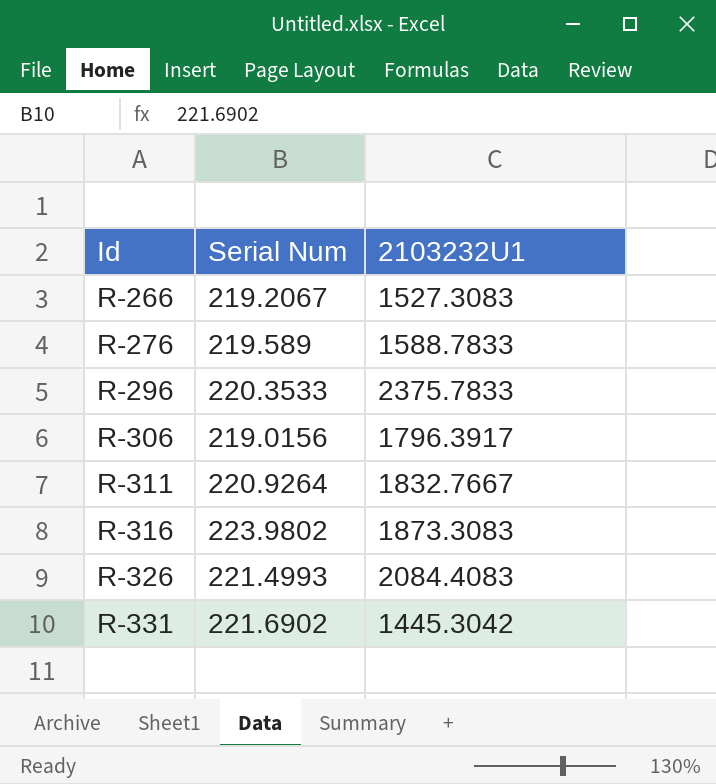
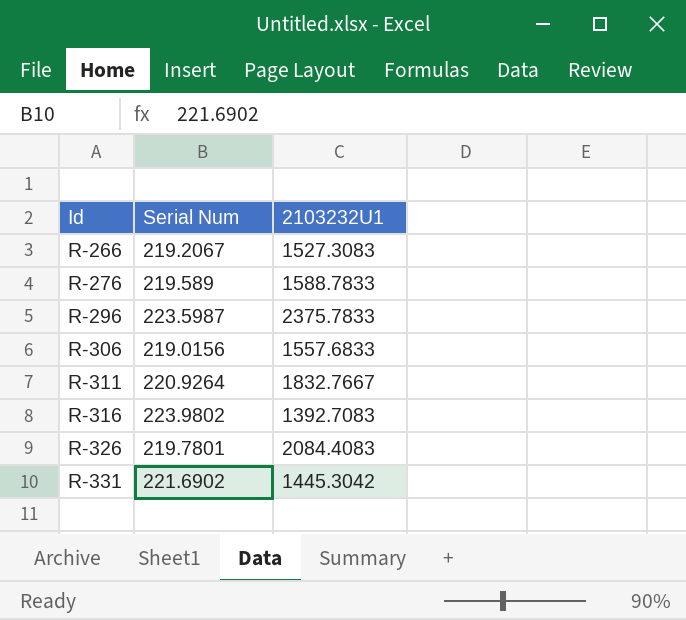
R-296 | Serial Num: 220.3533 -> 223.5987
R-306 | 2103232U1: 1796.3917 -> 1557.6833
R-316 | 2103232U1: 1873.3083 -> 1392.7083
R-326 | Serial Num: 221.4993 -> 219.7801

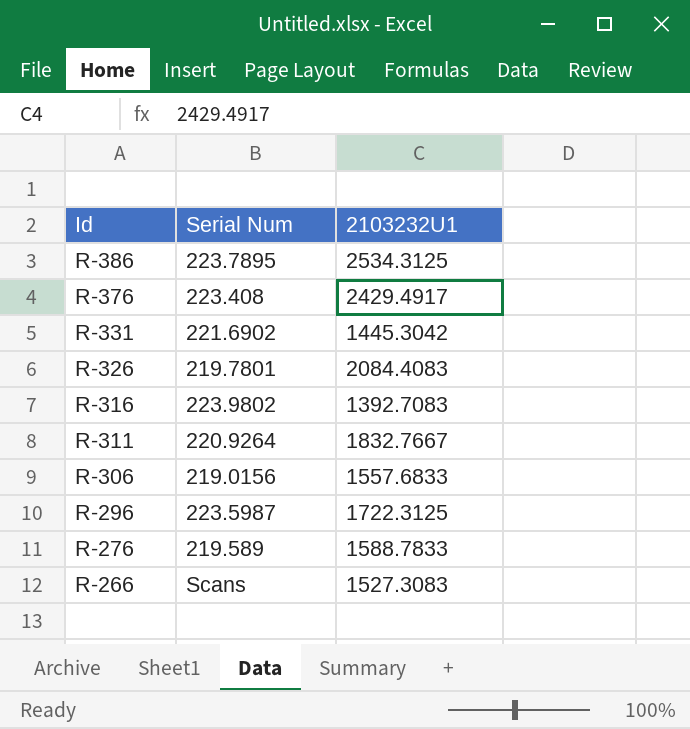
row order: Id ascending -> Id descending
row R-386: none -> 223.7895 | 2534.3125
row R-376: none -> 223.408 | 2429.4917
R-296 | 2103232U1: 2375.7833 -> 1722.3125
R-266 | Serial Num: 219.2067 -> Scans

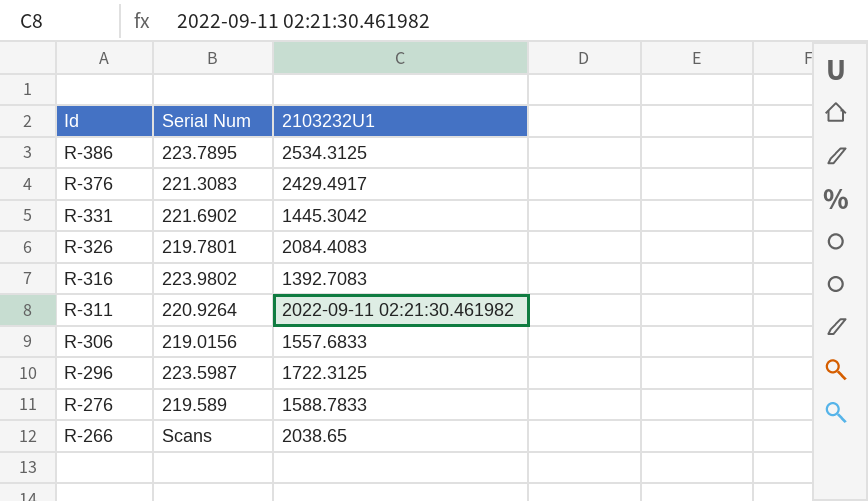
R-376 | Serial Num: 223.408 -> 221.3083
R-311 | 2103232U1: 1832.7667 -> 2022-09-11 02:21:30.461982
R-266 | 2103232U1: 1527.3083 -> 2038.65

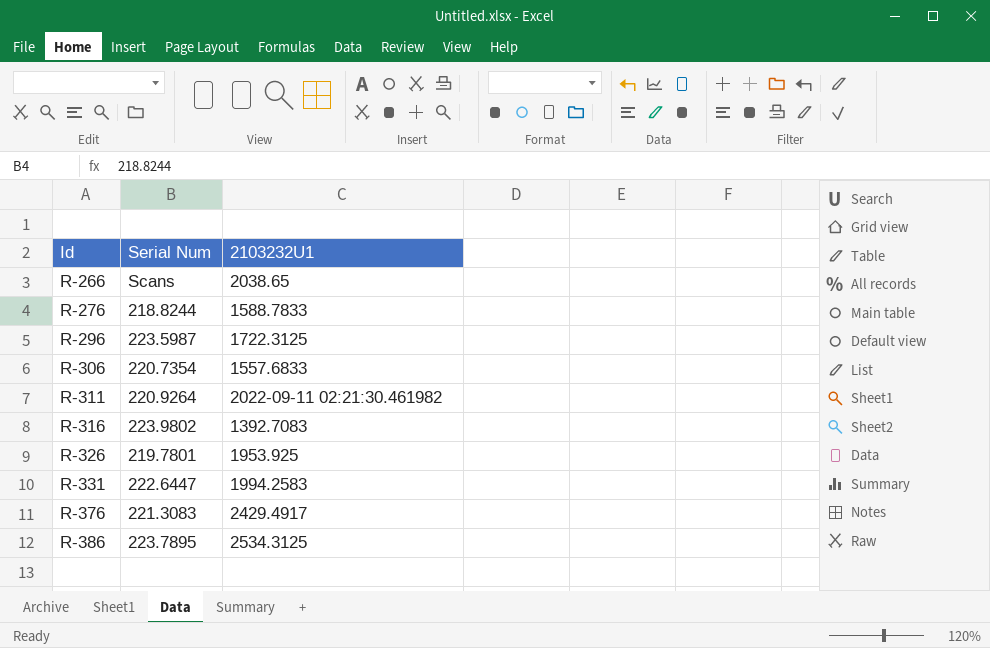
row order: Id descending -> Id ascending
R-276 | Serial Num: 219.589 -> 218.8244
R-306 | Serial Num: 219.0156 -> 220.7354
R-326 | 2103232U1: 2084.4083 -> 1953.925
R-331 | Serial Num: 221.6902 -> 222.6447
R-331 | 2103232U1: 1445.3042 -> 1994.2583

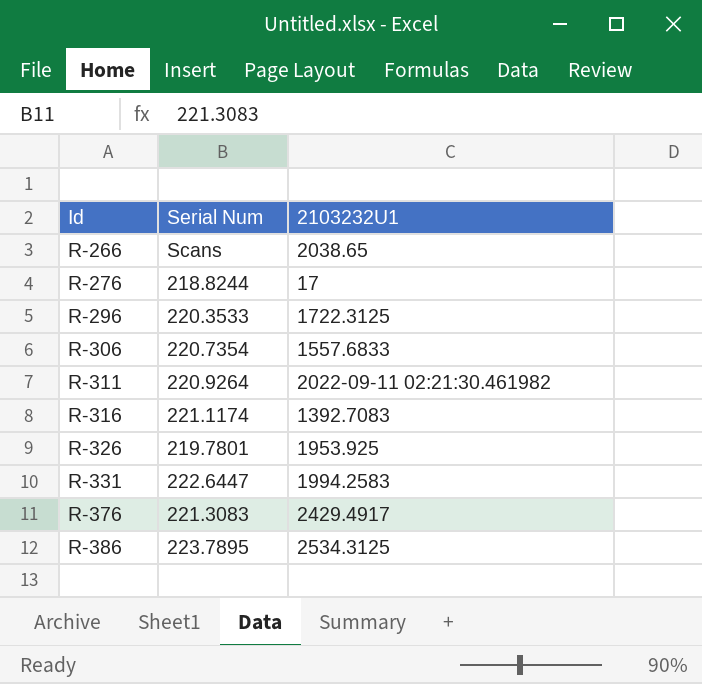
R-276 | 2103232U1: 1588.7833 -> 17
R-296 | Serial Num: 223.5987 -> 220.3533
R-316 | Serial Num: 223.9802 -> 221.1174

